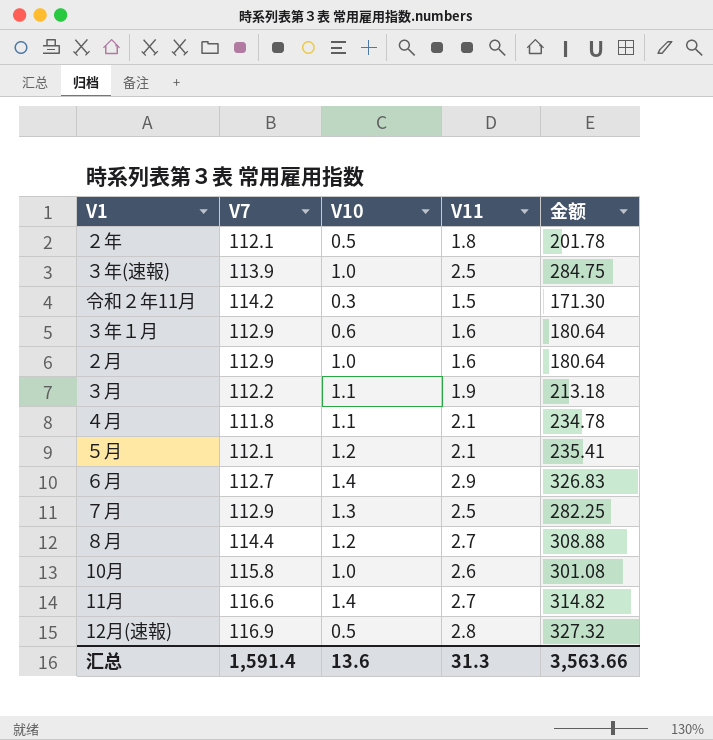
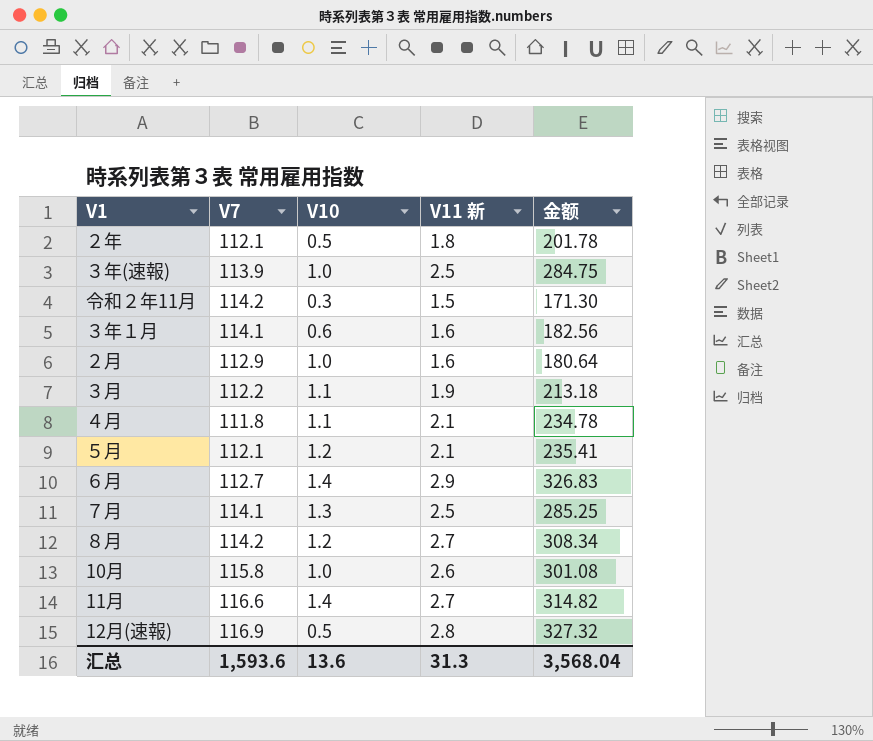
column name: V11 -> V11 新
３年１月 | V7: 112.9 -> 114.1
３年１月 | 金额: 180.64 -> 182.56
７月 | V7: 112.9 -> 114.1
７月 | 金额: 282.25 -> 285.25
８月 | V7: 114.4 -> 114.2
８月 | 金额: 308.88 -> 308.34
汇总 | V7: 1,591.4 -> 1,593.6
汇总 | 金额: 3,563.66 -> 3,568.04

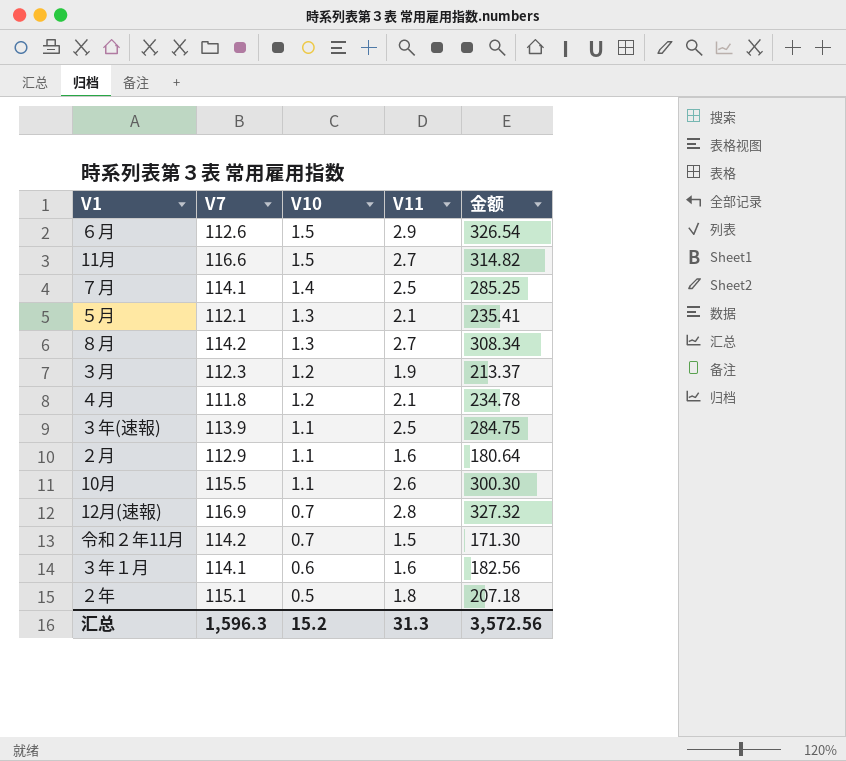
row order: none -> V10 descending
column name: V11 新 -> V11
６月 | V7: 112.7 -> 112.6
６月 | V10: 1.4 -> 1.5
６月 | 金额: 326.83 -> 326.54
11月 | V10: 1.4 -> 1.5
７月 | V10: 1.3 -> 1.4
５月 | V10: 1.2 -> 1.3
８月 | V10: 1.2 -> 1.3
３月 | V7: 112.2 -> 112.3
３月 | V10: 1.1 -> 1.2
３月 | 金额: 213.18 -> 213.37
４月 | V10: 1.1 -> 1.2
３年(速報) | V10: 1.0 -> 1.1
２月 | V10: 1.0 -> 1.1
10月 | V7: 115.8 -> 115.5
10月 | V10: 1.0 -> 1.1
10月 | 金额: 301.08 -> 300.30
12月(速報) | V10: 0.5 -> 0.7
令和２年11月 | V10: 0.3 -> 0.7
２年 | V7: 112.1 -> 115.1
２年 | 金额: 201.78 -> 207.18
汇总 | V7: 1,593.6 -> 1,596.3
汇总 | V10: 13.6 -> 15.2
汇总 | 金额: 3,568.04 -> 3,572.56

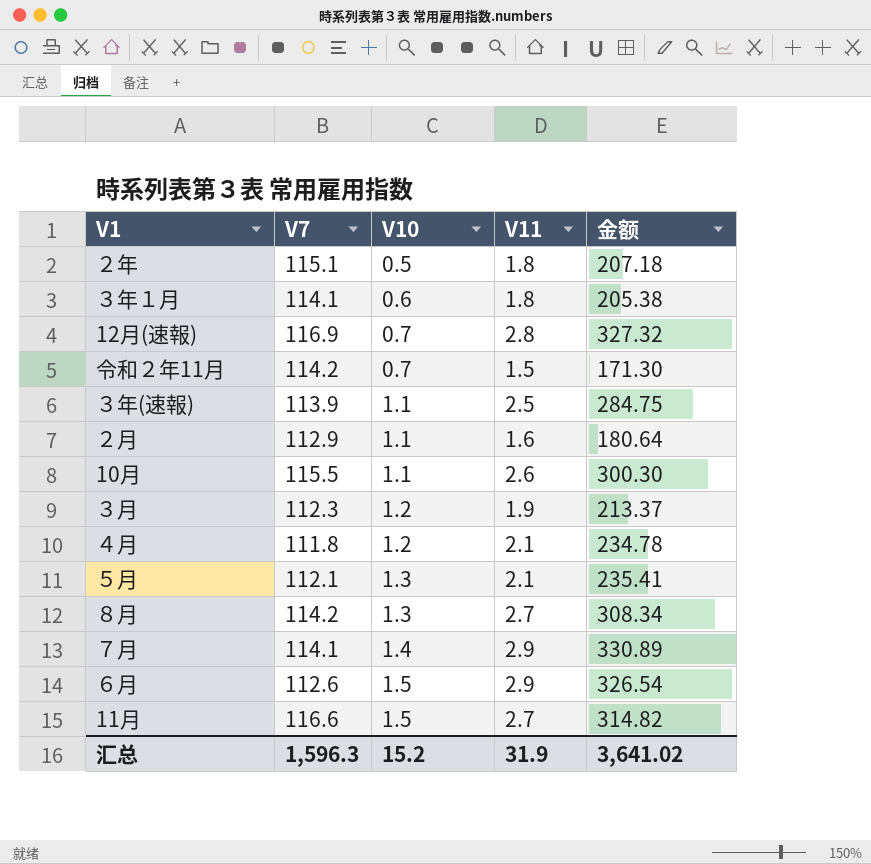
row order: V10 descending -> V10 ascending
３年１月 | V11: 1.6 -> 1.8
３年１月 | 金额: 182.56 -> 205.38
７月 | V11: 2.5 -> 2.9
７月 | 金额: 285.25 -> 330.89
汇总 | V11: 31.3 -> 31.9
汇总 | 金额: 3,572.56 -> 3,641.02

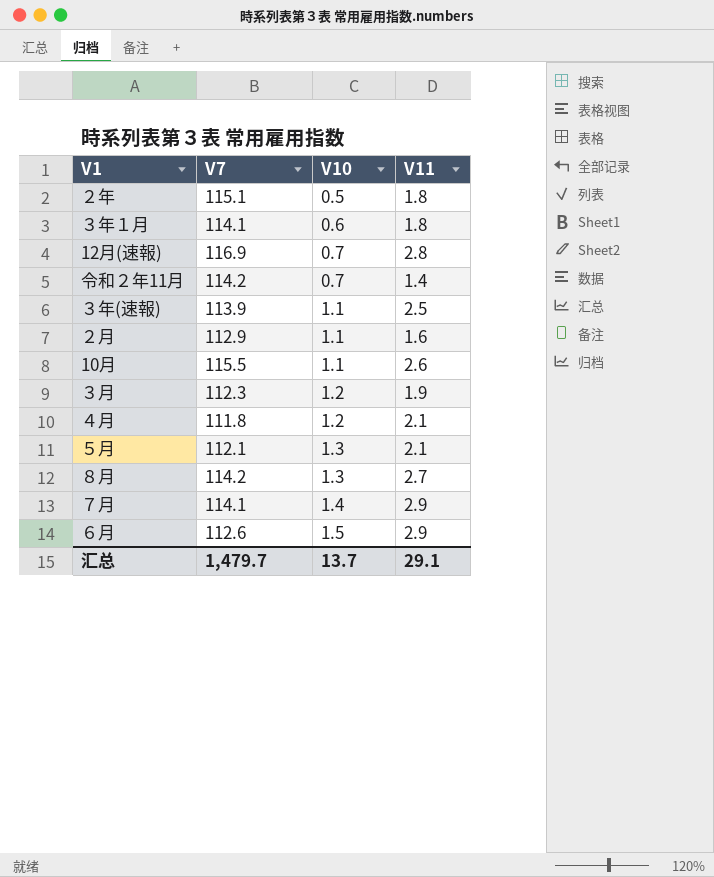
column 金额 | formula: [V7] * [V11] -> none
row 11月: 116.6 | 1.5 | 2.7 | 314.82 -> none
令和２年11月 | V11: 1.5 -> 1.4
汇总 | V7: 1,596.3 -> 1,479.7
汇总 | V10: 15.2 -> 13.7
汇总 | V11: 31.9 -> 29.1

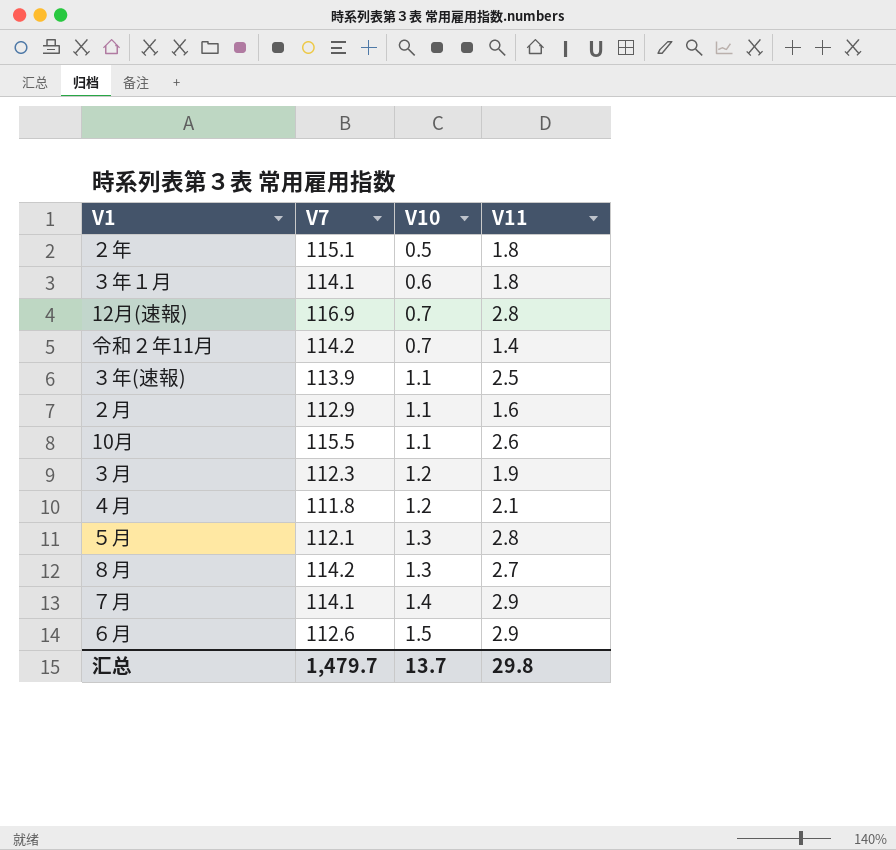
５月 | V11: 2.1 -> 2.8
汇总 | V11: 29.1 -> 29.8

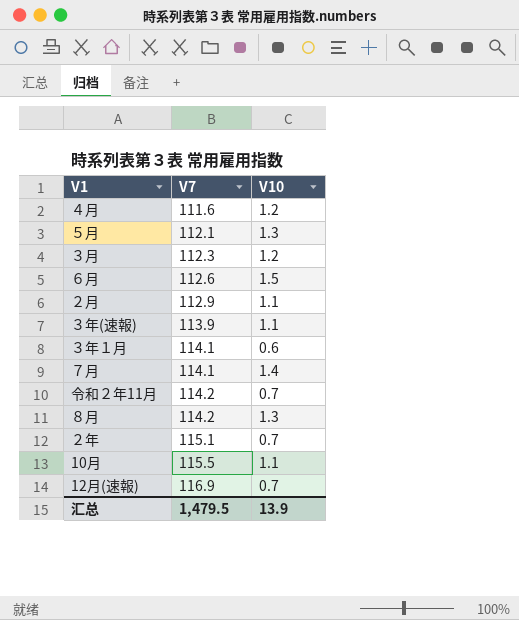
row order: V10 ascending -> V7 ascending
column V11 | position: 4 -> none
４月 | V7: 111.8 -> 111.6
２年 | V10: 0.5 -> 0.7
汇总 | V7: 1,479.7 -> 1,479.5
汇总 | V10: 13.7 -> 13.9

